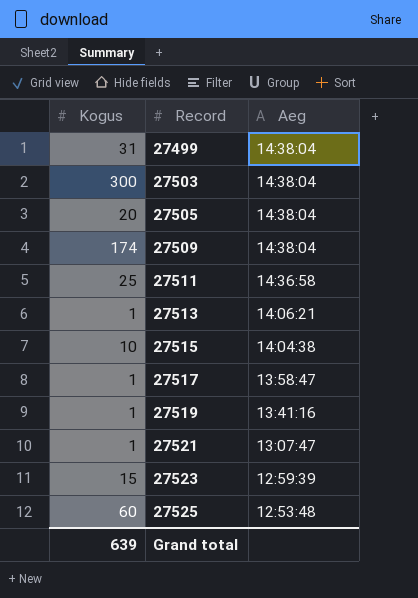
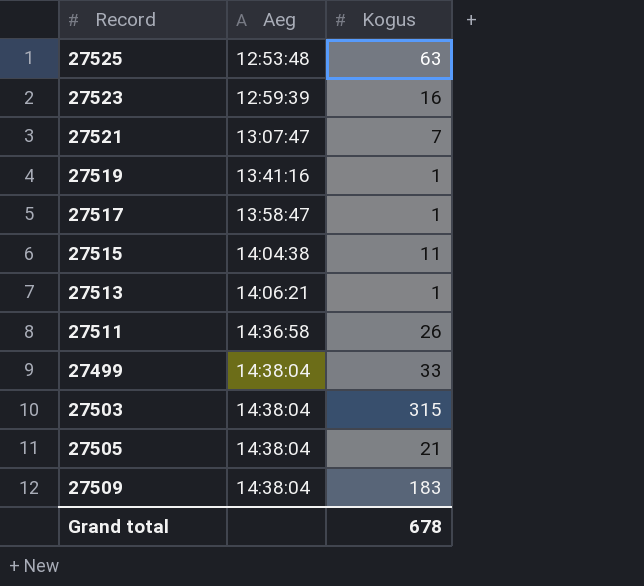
row order: Record ascending -> Aeg ascending
column Kogus | position: 1 -> 3
27525 | Kogus: 60 -> 63
27523 | Kogus: 15 -> 16
27521 | Kogus: 1 -> 7
27515 | Kogus: 10 -> 11
27511 | Kogus: 25 -> 26
27499 | Kogus: 31 -> 33
27503 | Kogus: 300 -> 315
27505 | Kogus: 20 -> 21
27509 | Kogus: 174 -> 183
Grand total | Kogus: 639 -> 678

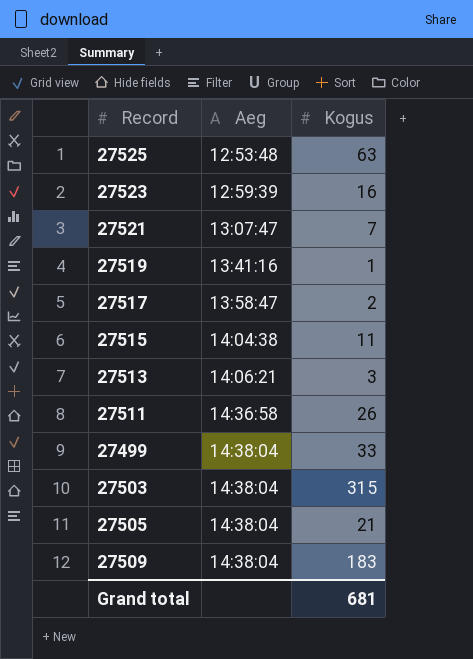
27517 | Kogus: 1 -> 2
27513 | Kogus: 1 -> 3
Grand total | Kogus: 678 -> 681

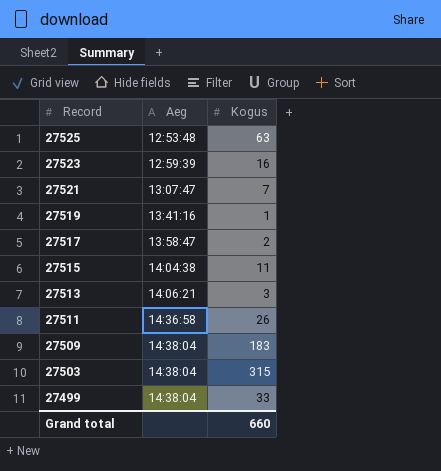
row order: Aeg ascending -> Record descending
row 27505: 14:38:04 | 21 -> none
Grand total | Kogus: 681 -> 660

